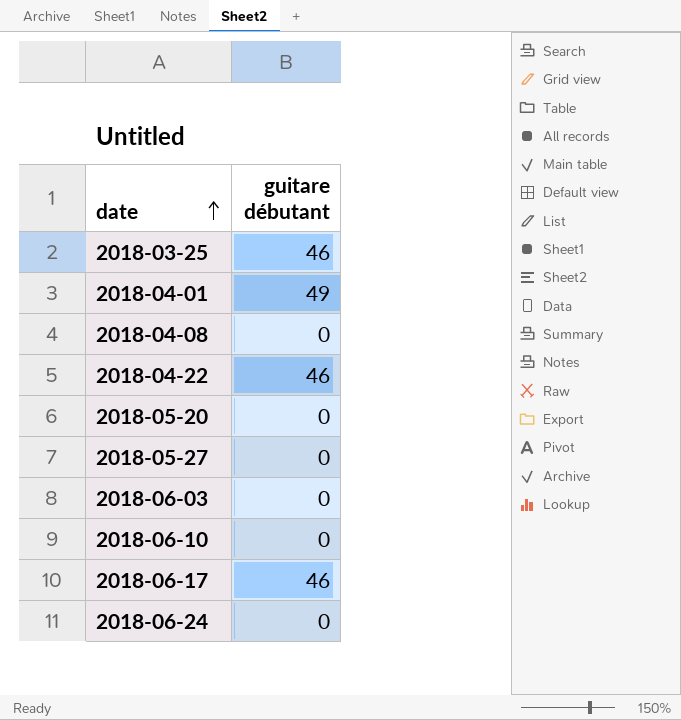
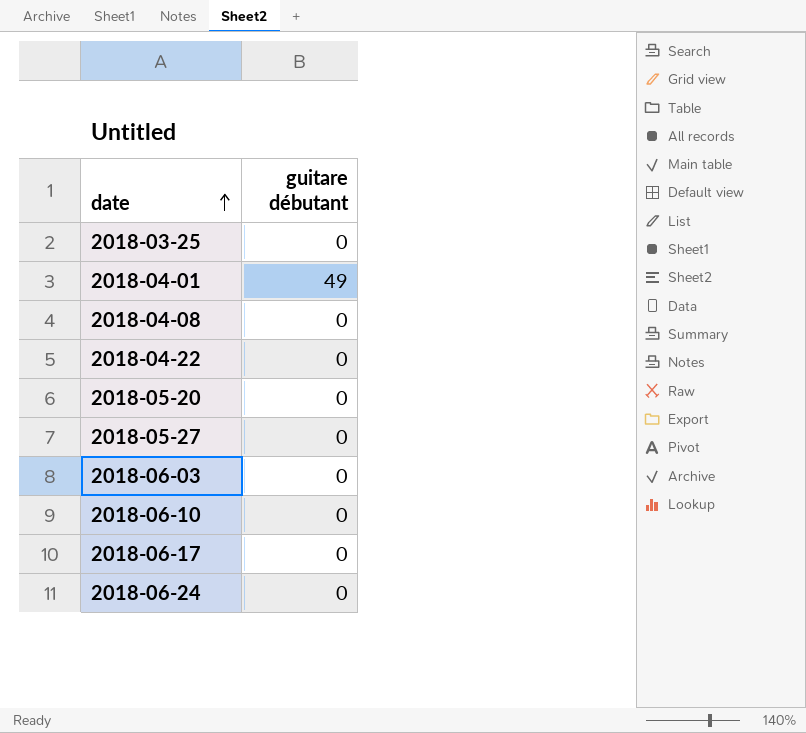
2018-03-25 | guitare débutant: 46 -> 0
2018-04-22 | guitare débutant: 46 -> 0
2018-06-17 | guitare débutant: 46 -> 0

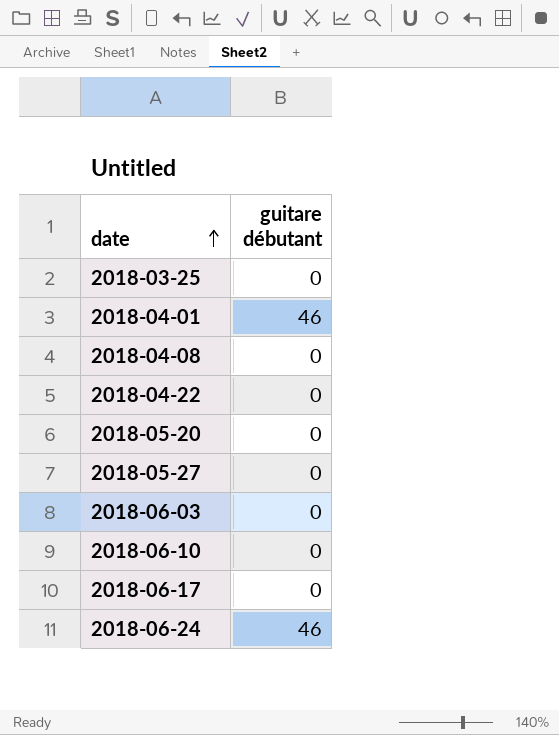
2018-04-01 | guitare débutant: 49 -> 46
2018-06-24 | guitare débutant: 0 -> 46

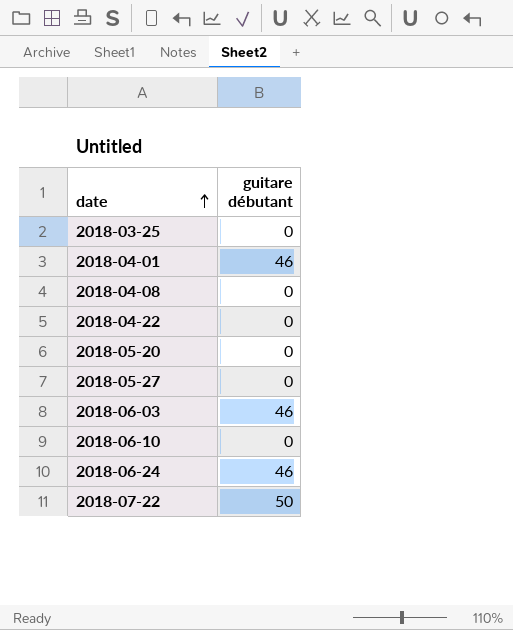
row 2018-06-17: 0 -> none
2018-06-03 | guitare débutant: 0 -> 46
row 2018-07-22: none -> 50

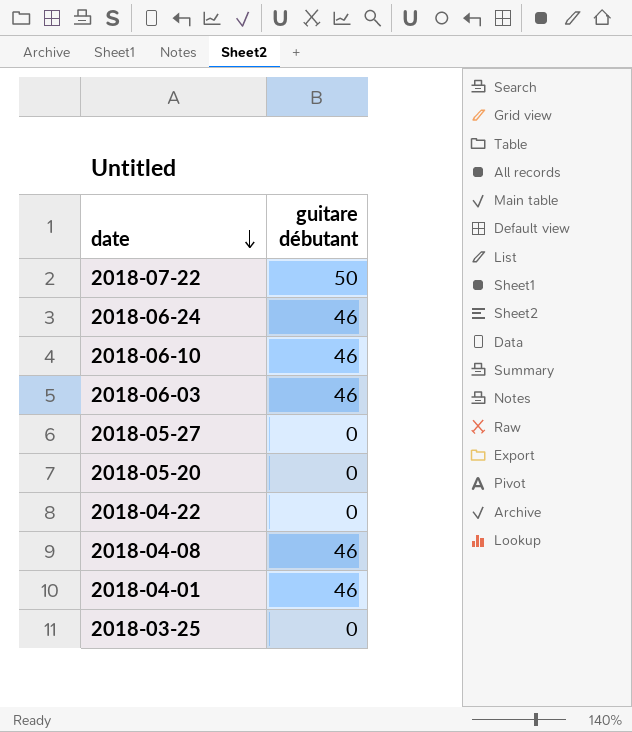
row order: date ascending -> date descending
2018-06-10 | guitare débutant: 0 -> 46
2018-04-08 | guitare débutant: 0 -> 46

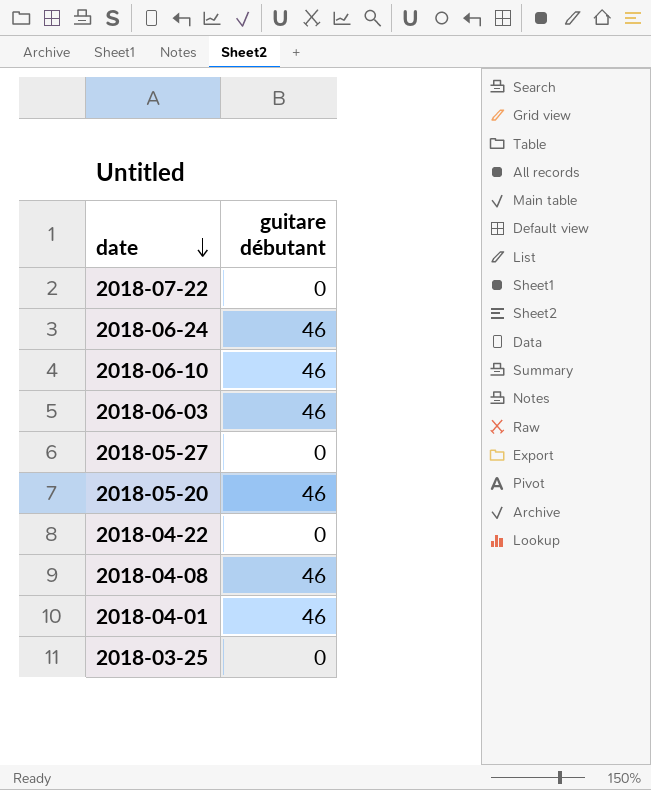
2018-07-22 | guitare débutant: 50 -> 0
2018-05-20 | guitare débutant: 0 -> 46

